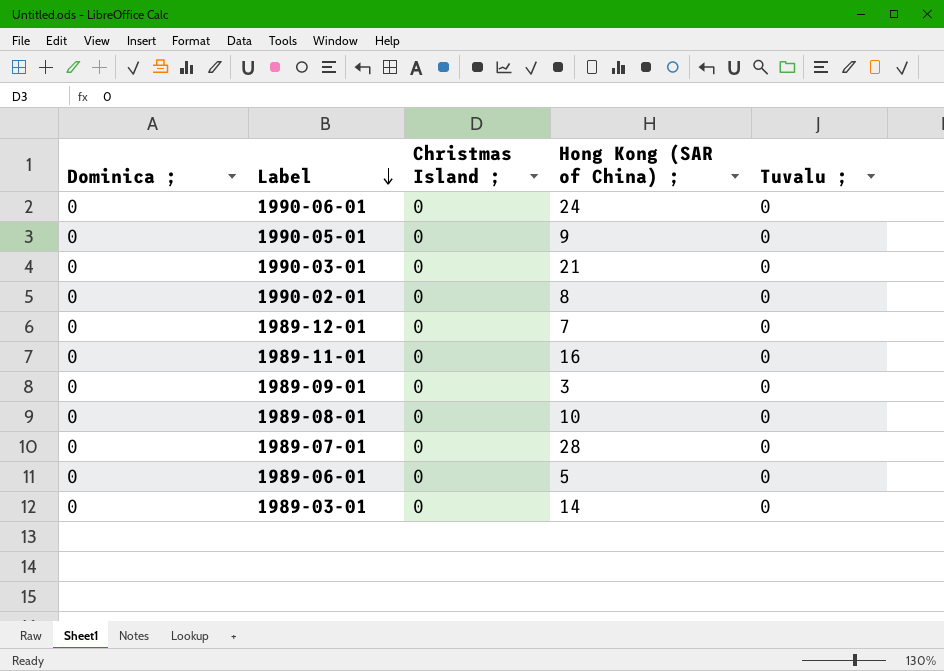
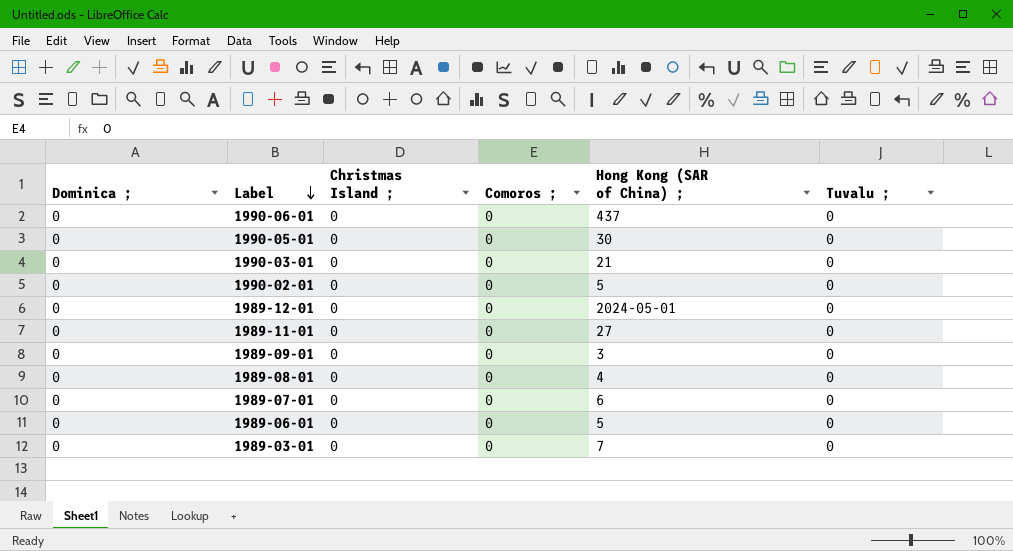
column Comoros ; | position: none -> 4
1990-06-01 | Hong Kong (SAR of China) ;: 24 -> 437
1990-05-01 | Hong Kong (SAR of China) ;: 9 -> 30
1990-02-01 | Hong Kong (SAR of China) ;: 8 -> 5
1989-12-01 | Hong Kong (SAR of China) ;: 7 -> 2024-05-01
1989-11-01 | Hong Kong (SAR of China) ;: 16 -> 27
1989-08-01 | Hong Kong (SAR of China) ;: 10 -> 4
1989-07-01 | Hong Kong (SAR of China) ;: 28 -> 6
1989-03-01 | Hong Kong (SAR of China) ;: 14 -> 7

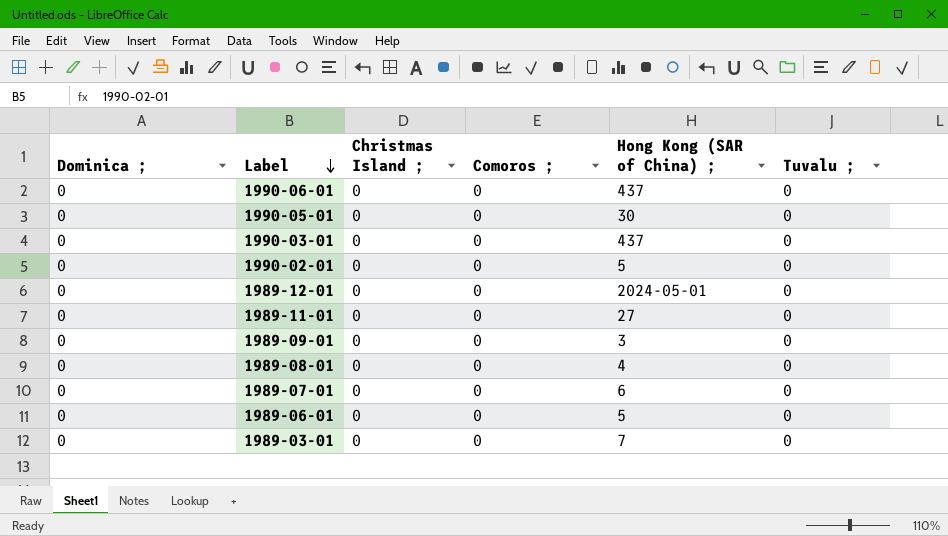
1990-03-01 | Hong Kong (SAR of China) ;: 21 -> 437

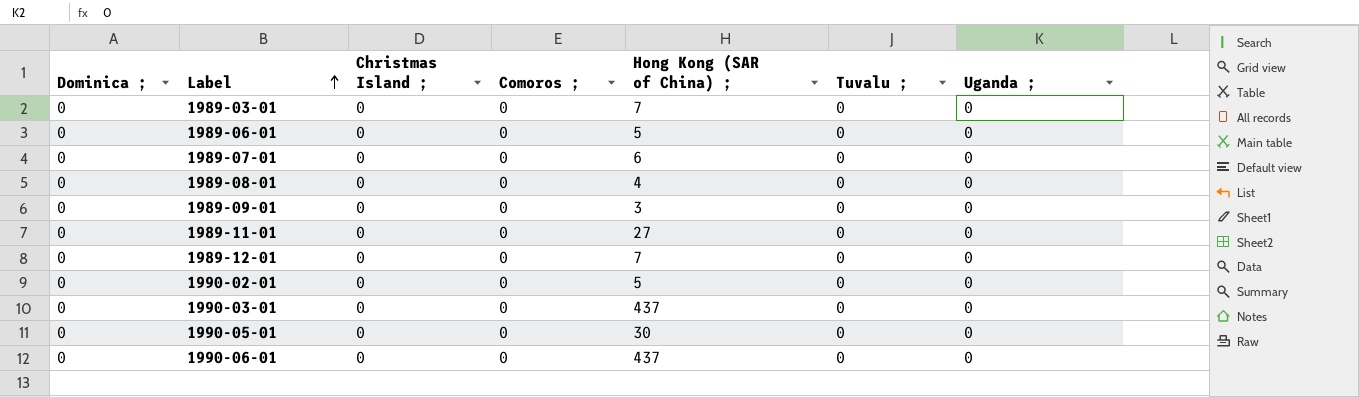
row order: Label descending -> Label ascending
column Uganda ; | position: none -> 7
1989-12-01 | Hong Kong (SAR of China) ;: 2024-05-01 -> 7

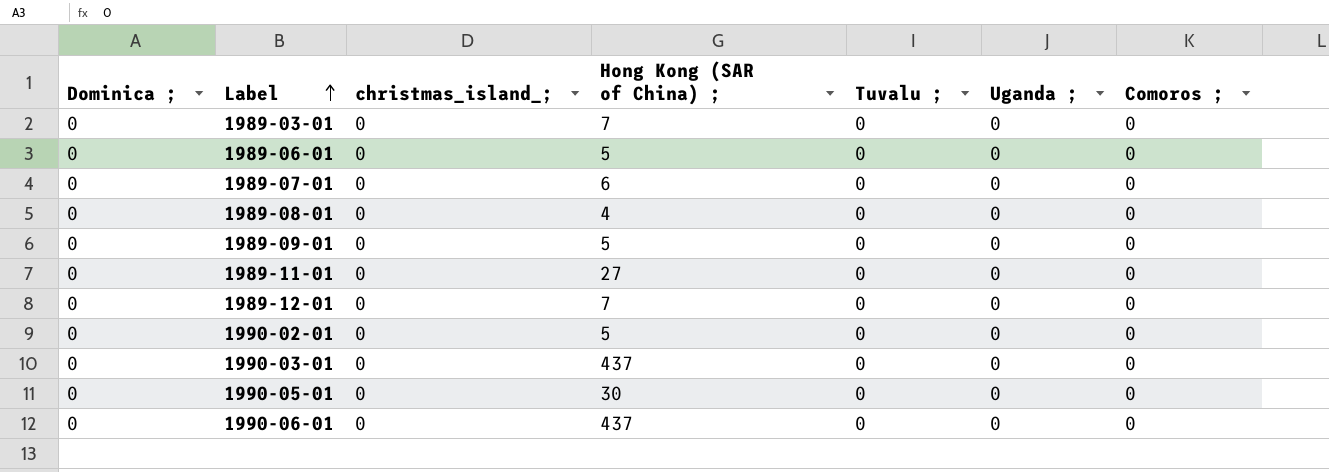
column name: Christmas Island ; -> christmas_island_;
column Comoros ; | position: 4 -> 7
1989-09-01 | Hong Kong (SAR of China) ;: 3 -> 5

